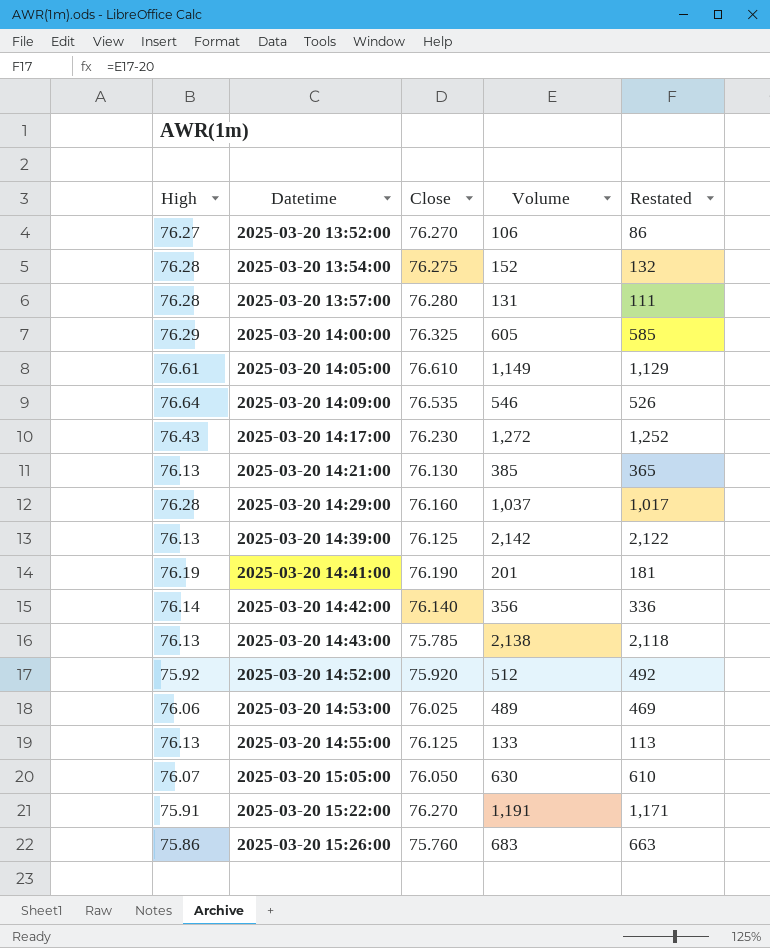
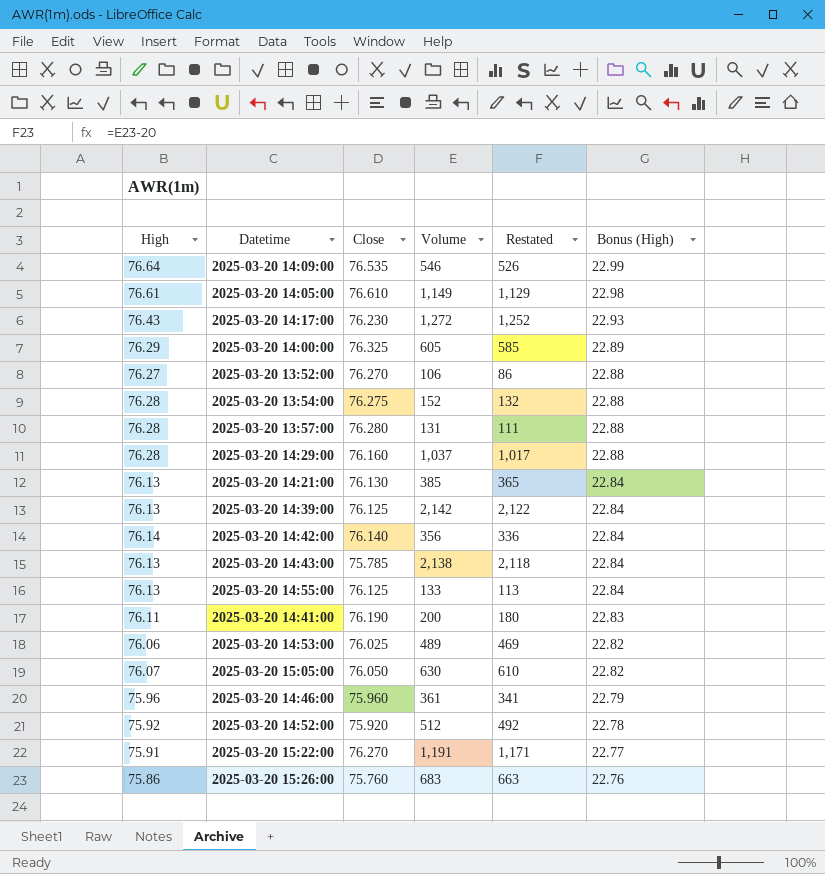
row order: Datetime ascending -> Bonus (High) descending
column Bonus (High) | formula: none -> [High] * 0.3
2025-03-20 14:41:00 | High: 76.19 -> 76.11
2025-03-20 14:41:00 | Volume: 201 -> 200
2025-03-20 14:41:00 | Restated: 181 -> 180
row 2025-03-20 14:46:00: none -> 75.96 | 75.960 | 361 | 341 | 22.79

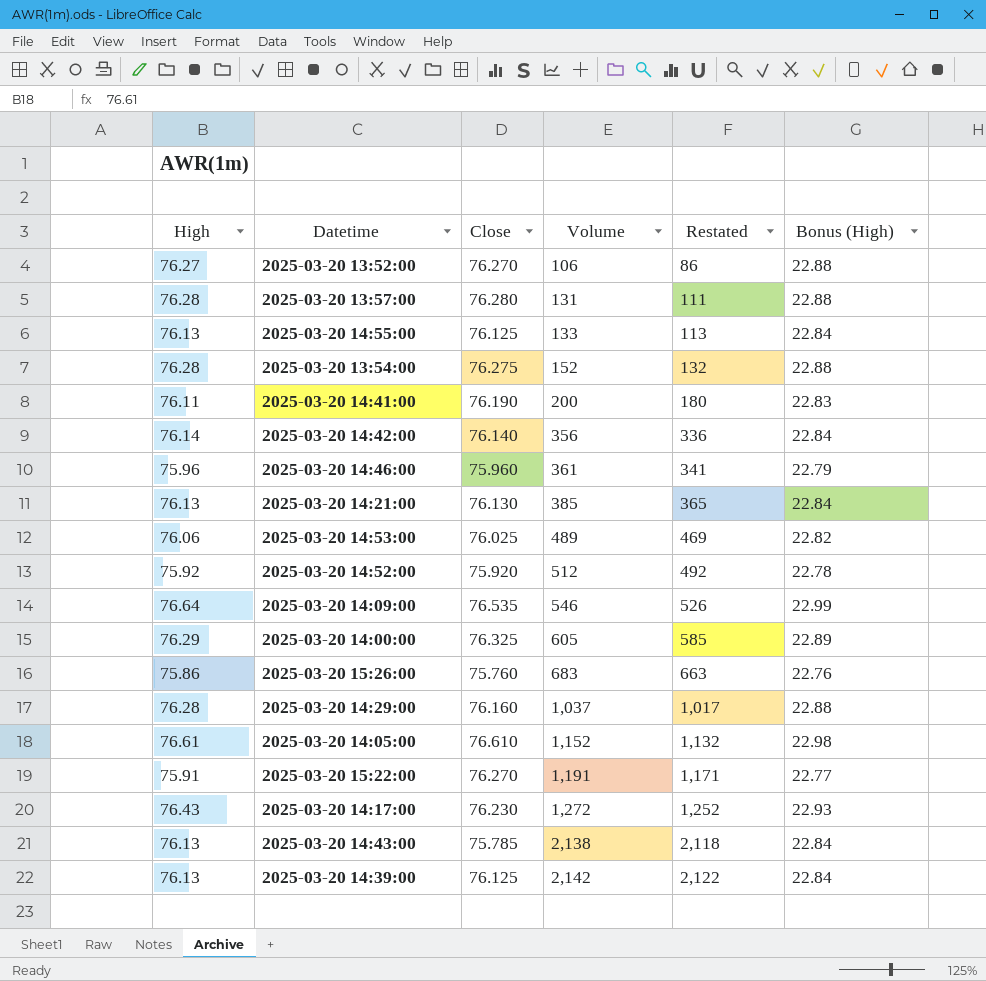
row order: Bonus (High) descending -> Volume ascending
row 2025-03-20 15:05:00: 76.07 | 76.050 | 630 | 610 | 22.82 -> none
2025-03-20 14:05:00 | Volume: 1,149 -> 1,152
2025-03-20 14:05:00 | Restated: 1,129 -> 1,132

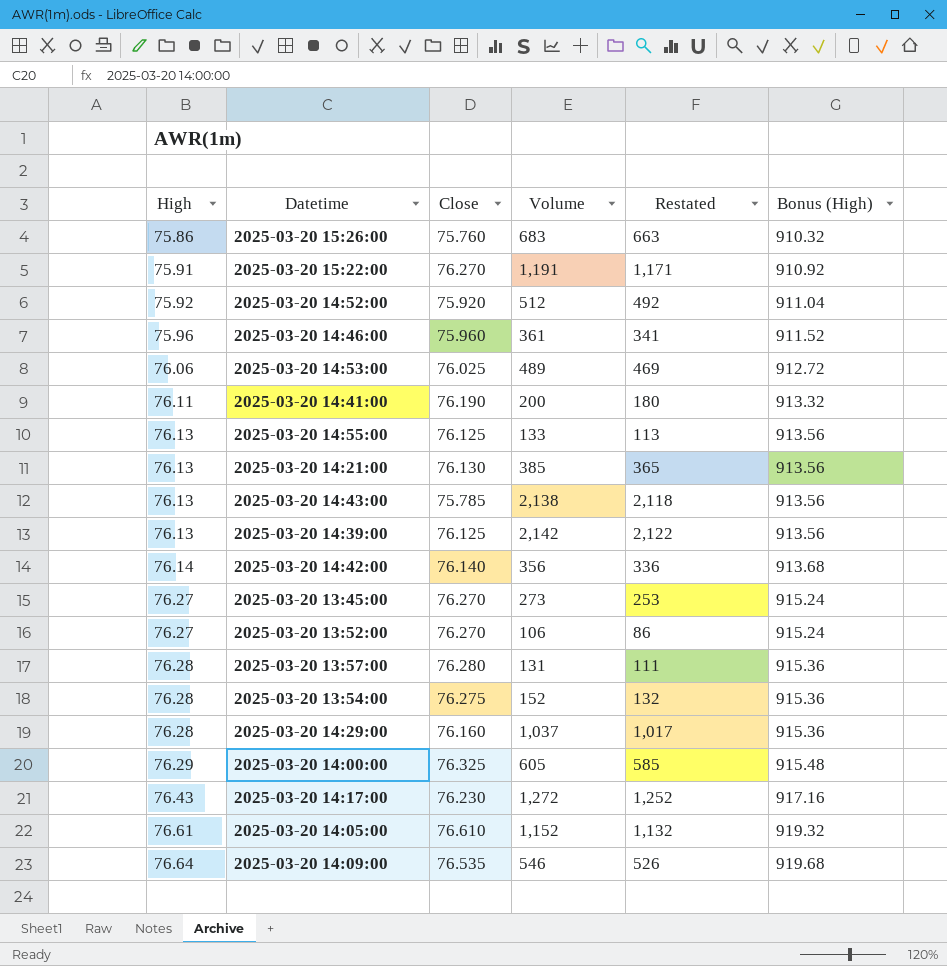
row order: Volume ascending -> High ascending
column Bonus (High) | formula: [High] * 0.3 -> [High] * 12
row 2025-03-20 13:45:00: none -> 76.27 | 76.270 | 273 | 253 | 915.24

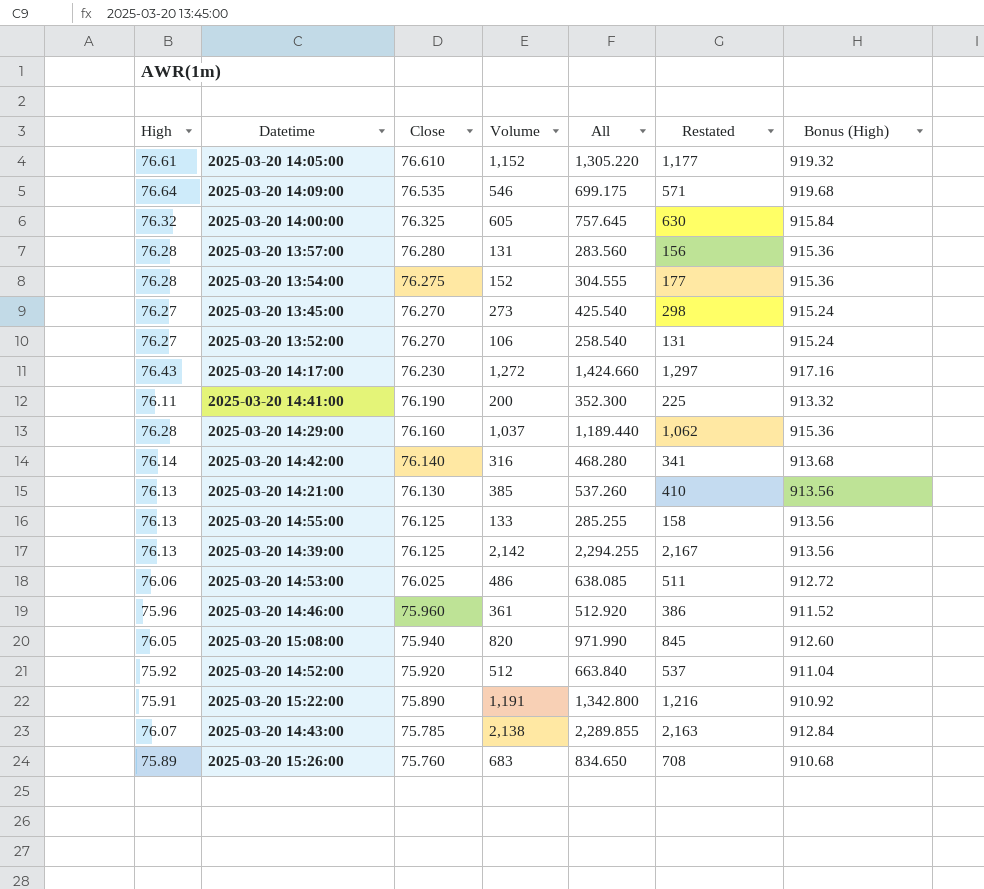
row order: High ascending -> Close descending
column All | formula: none -> [High] + [Close] + [Volume]
column Restated | formula: [Volume] - 20 -> [Volume] + 25
2025-03-20 14:00:00 | High: 76.29 -> 76.32
2025-03-20 14:00:00 | Bonus (High): 915.48 -> 915.84
2025-03-20 14:42:00 | Volume: 356 -> 316
2025-03-20 14:53:00 | Volume: 489 -> 486
row 2025-03-20 15:08:00: none -> 76.05 | 75.940 | 820 | 971.990 | 845 | 912.60
2025-03-20 15:22:00 | Close: 76.270 -> 75.890
2025-03-20 14:43:00 | High: 76.13 -> 76.07
2025-03-20 14:43:00 | Bonus (High): 913.56 -> 912.84
2025-03-20 15:26:00 | High: 75.86 -> 75.89
2025-03-20 15:26:00 | Bonus (High): 910.32 -> 910.68

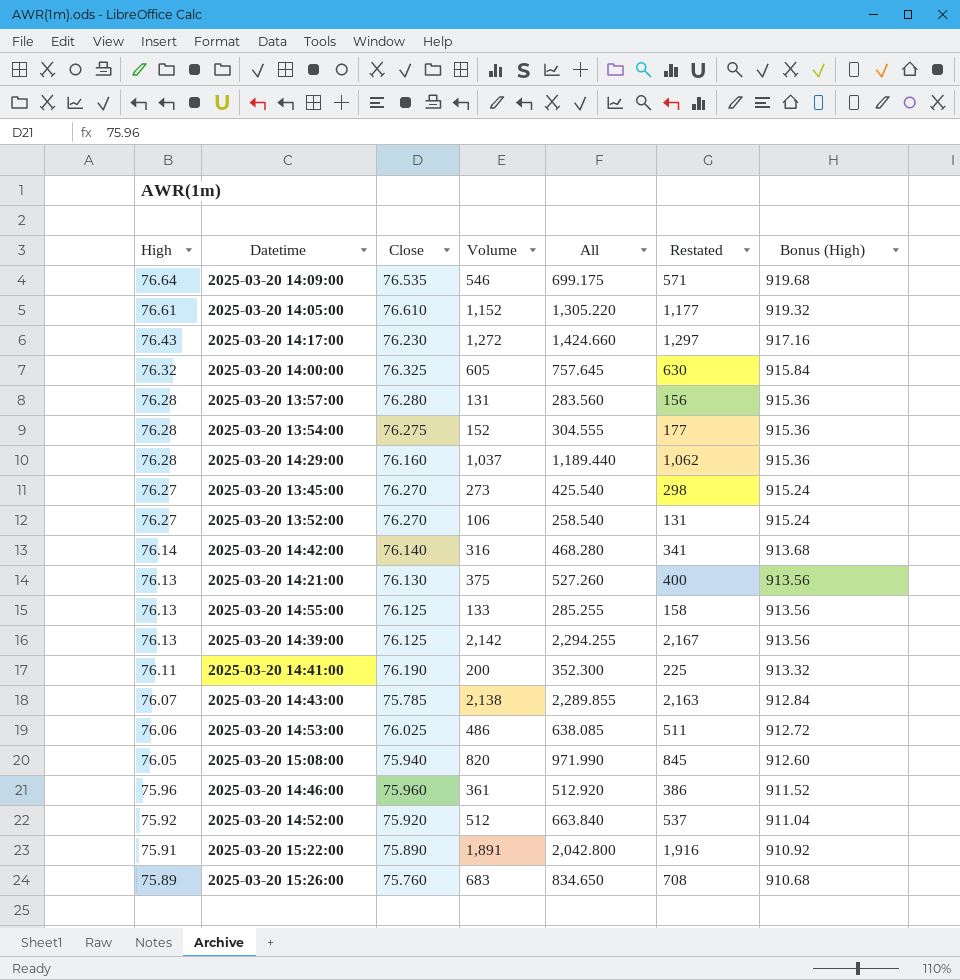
row order: Close descending -> High descending
2025-03-20 14:21:00 | Volume: 385 -> 375
2025-03-20 14:21:00 | All: 537.260 -> 527.260
2025-03-20 14:21:00 | Restated: 410 -> 400
2025-03-20 15:22:00 | Volume: 1,191 -> 1,891
2025-03-20 15:22:00 | All: 1,342.800 -> 2,042.800
2025-03-20 15:22:00 | Restated: 1,216 -> 1,916

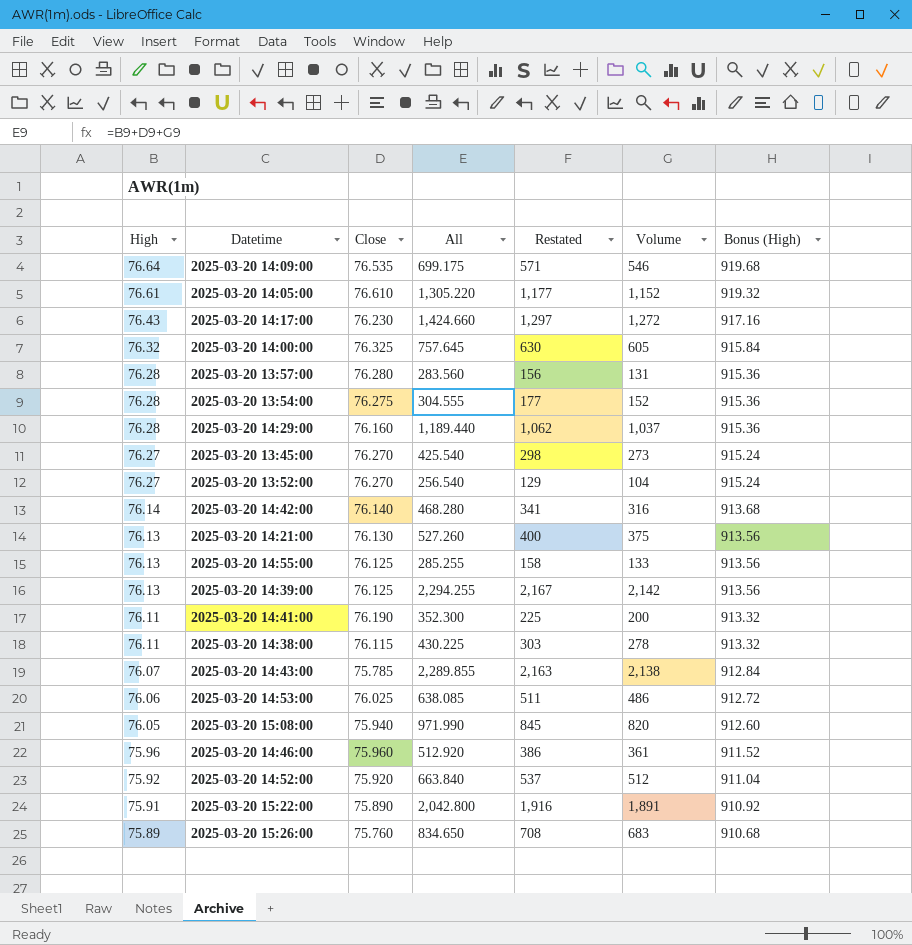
column Volume | position: 4 -> 6
2025-03-20 13:52:00 | All: 258.540 -> 256.540
2025-03-20 13:52:00 | Restated: 131 -> 129
2025-03-20 13:52:00 | Volume: 106 -> 104
row 2025-03-20 14:38:00: none -> 76.11 | 76.115 | 430.225 | 303 | 278 | 913.32

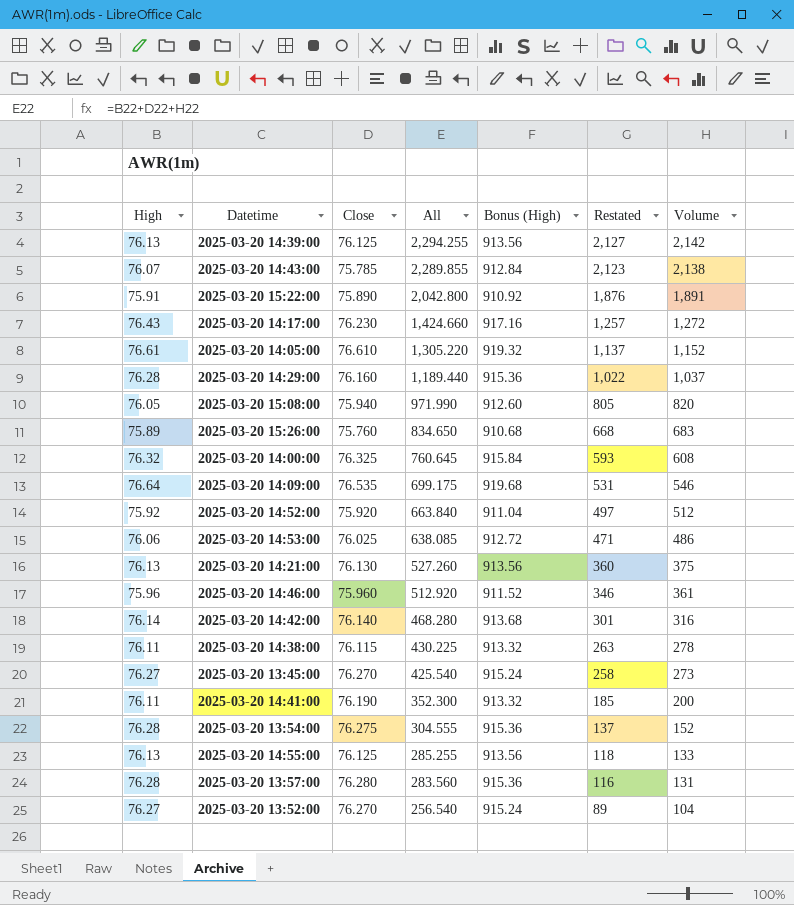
row order: High descending -> All descending
column Bonus (High) | position: 7 -> 5
column Restated | formula: [Volume] + 25 -> [Volume] - 15
2025-03-20 14:00:00 | All: 757.645 -> 760.645
2025-03-20 14:00:00 | Volume: 605 -> 608

